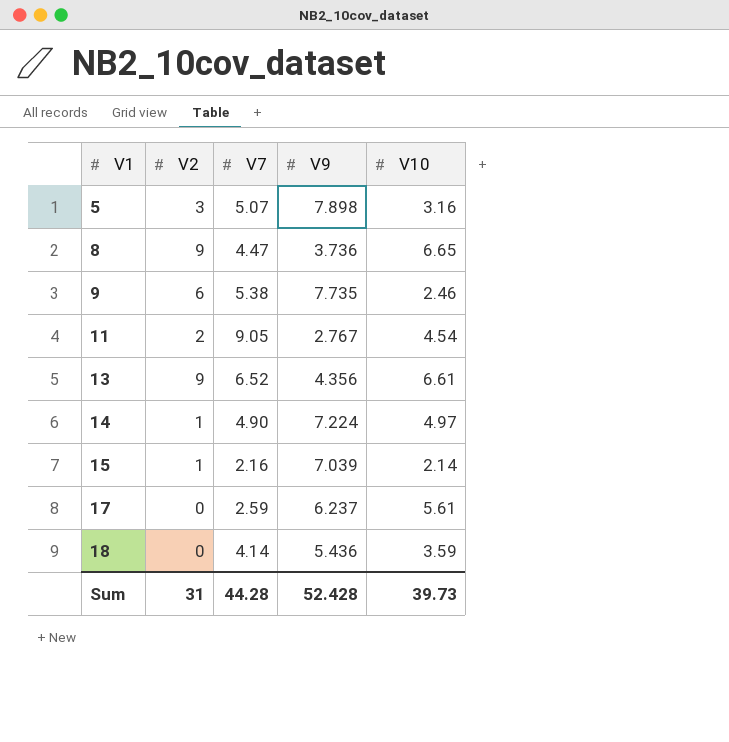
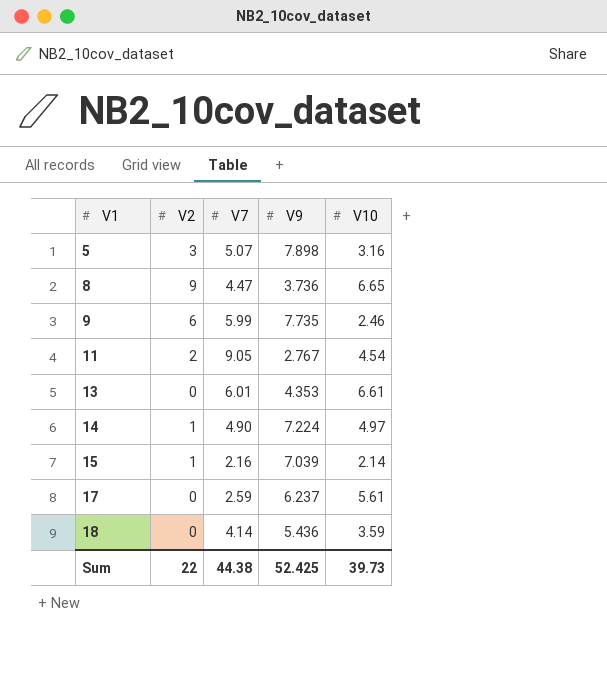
9 | V7: 5.38 -> 5.99
13 | V2: 9 -> 0
13 | V7: 6.52 -> 6.01
13 | V9: 4.356 -> 4.353
Sum | V2: 31 -> 22
Sum | V7: 44.28 -> 44.38
Sum | V9: 52.428 -> 52.425

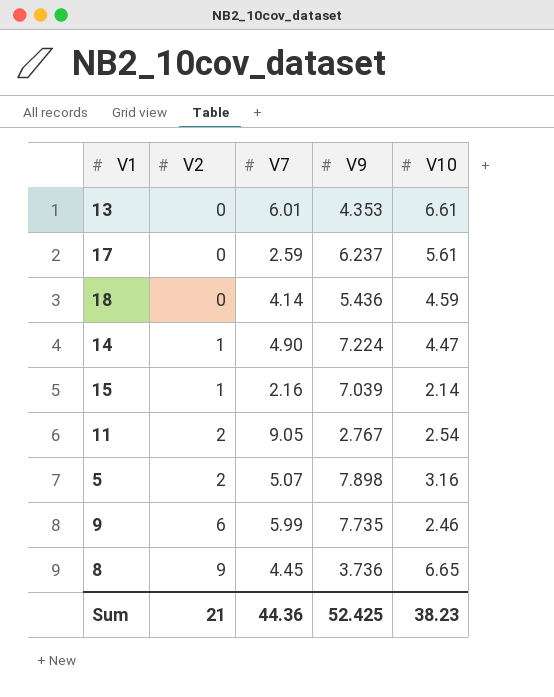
row order: V1 ascending -> V2 ascending
18 | V10: 3.59 -> 4.59
14 | V10: 4.97 -> 4.47
11 | V10: 4.54 -> 2.54
5 | V2: 3 -> 2
8 | V7: 4.47 -> 4.45
Sum | V2: 22 -> 21
Sum | V7: 44.38 -> 44.36
Sum | V10: 39.73 -> 38.23

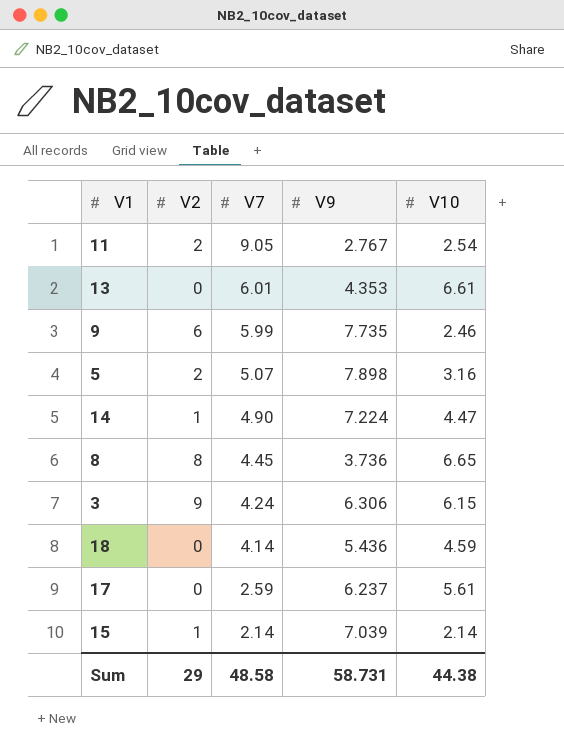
row order: V2 ascending -> V7 descending
8 | V2: 9 -> 8
row 3: none -> 9 | 4.24 | 6.306 | 6.15
15 | V7: 2.16 -> 2.14
Sum | V2: 21 -> 29
Sum | V7: 44.36 -> 48.58
Sum | V9: 52.425 -> 58.731
Sum | V10: 38.23 -> 44.38

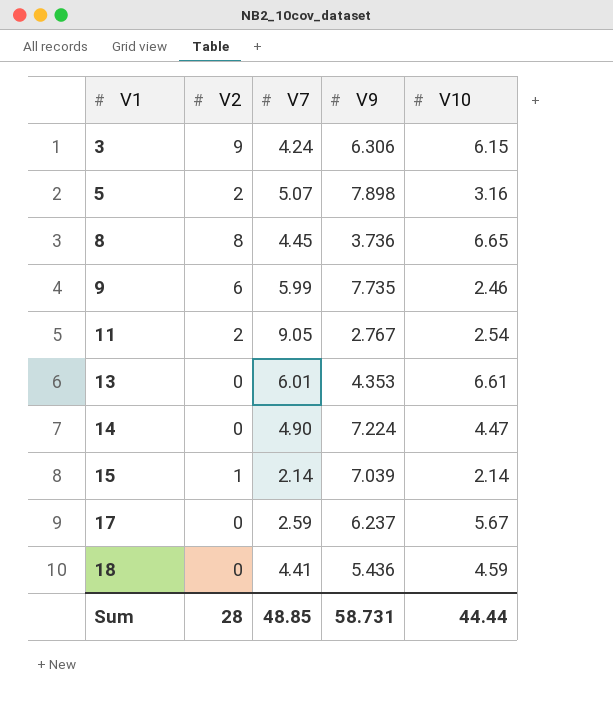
row order: V7 descending -> V1 ascending
14 | V2: 1 -> 0
17 | V10: 5.61 -> 5.67
18 | V7: 4.14 -> 4.41
Sum | V2: 29 -> 28
Sum | V7: 48.58 -> 48.85
Sum | V10: 44.38 -> 44.44

